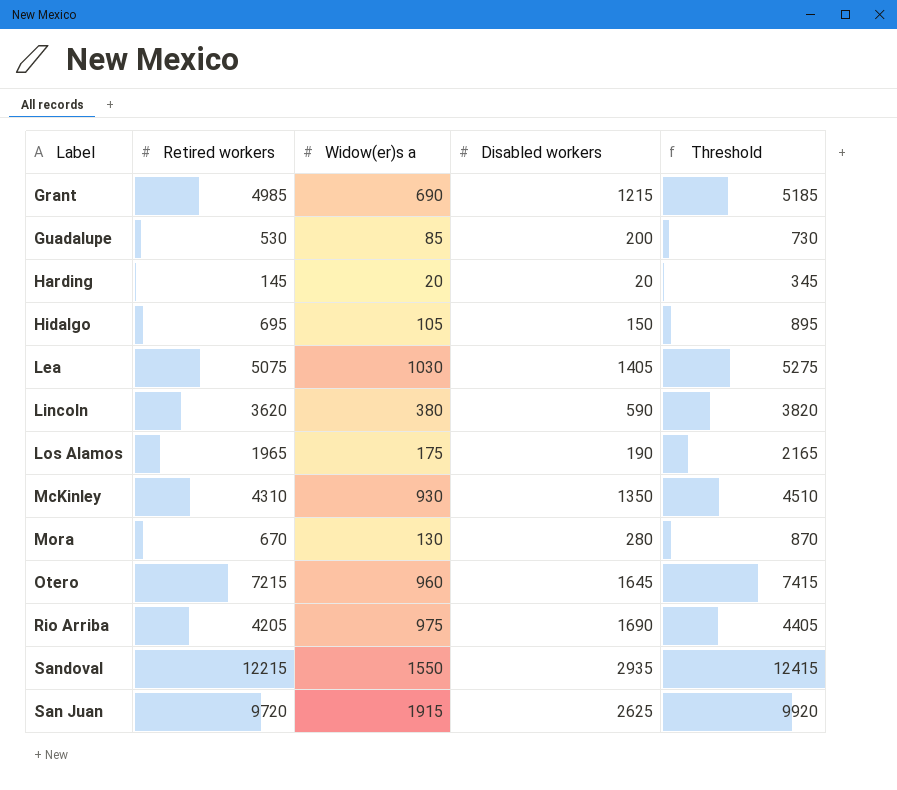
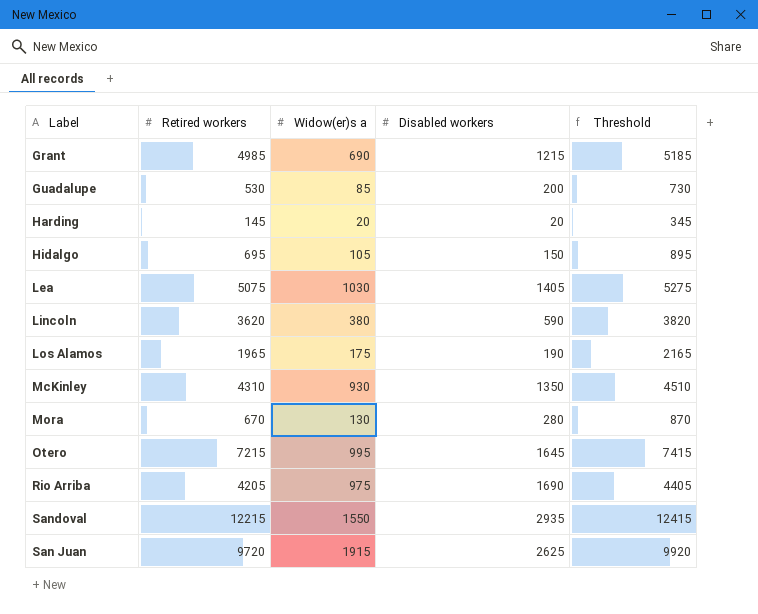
Otero | Widow(er)s a: 960 -> 995

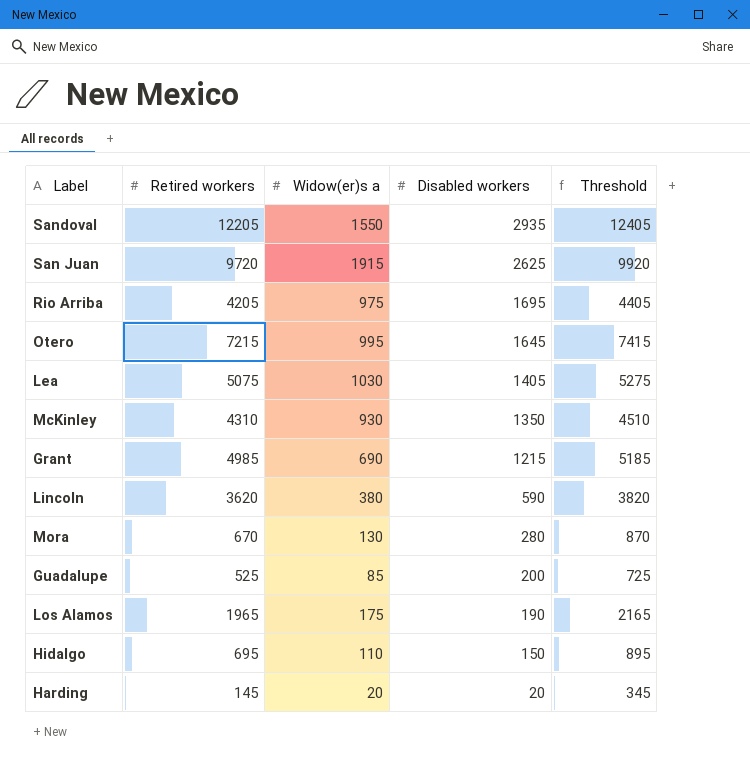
row order: none -> Disabled workers descending
Sandoval | Retired workers: 12215 -> 12205
Sandoval | Threshold: 12415 -> 12405
Rio Arriba | Disabled workers: 1690 -> 1695
Guadalupe | Retired workers: 530 -> 525
Guadalupe | Threshold: 730 -> 725
Hidalgo | Widow(er)s a: 105 -> 110

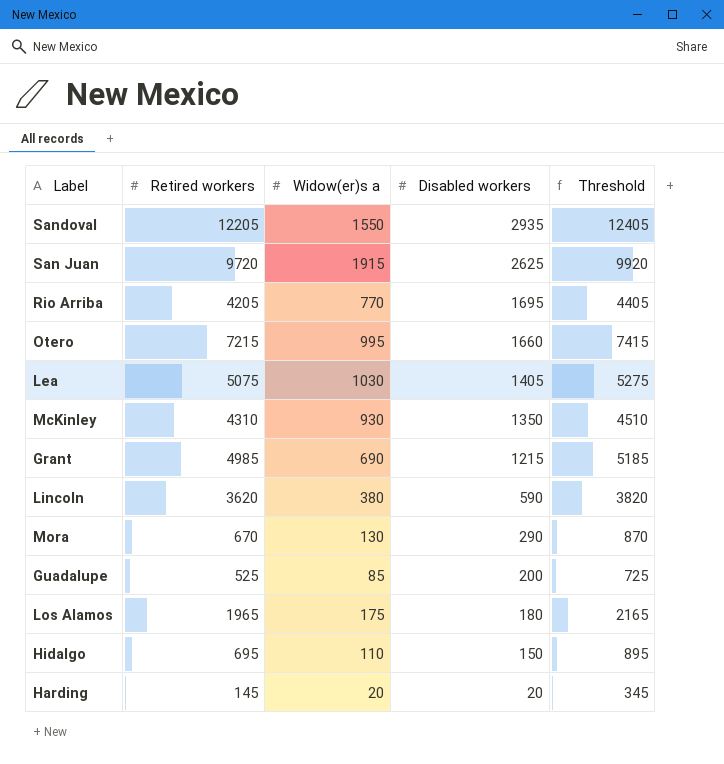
Rio Arriba | Widow(er)s a: 975 -> 770
Otero | Disabled workers: 1645 -> 1660
Mora | Disabled workers: 280 -> 290
Los Alamos | Disabled workers: 190 -> 180

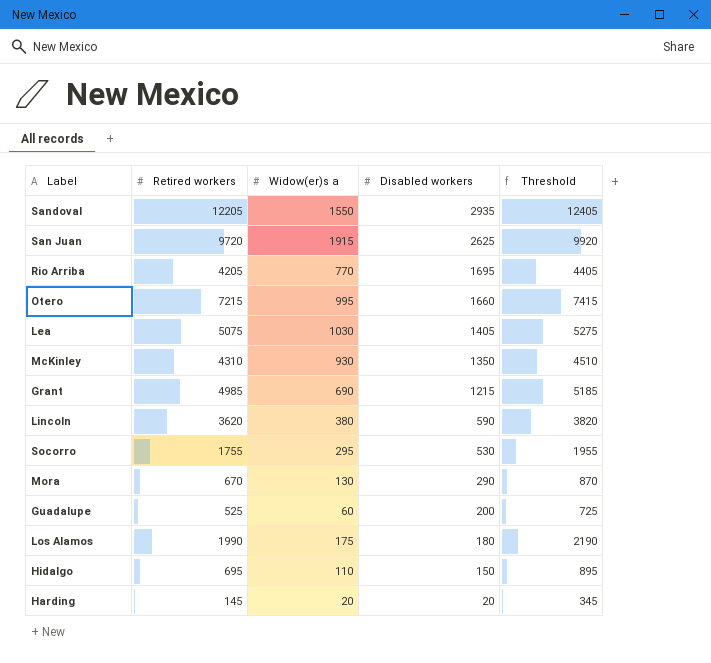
row Socorro: none -> 1755 | 295 | 530 | 1955
Guadalupe | Widow(er)s a: 85 -> 60
Los Alamos | Retired workers: 1965 -> 1990
Los Alamos | Threshold: 2165 -> 2190

